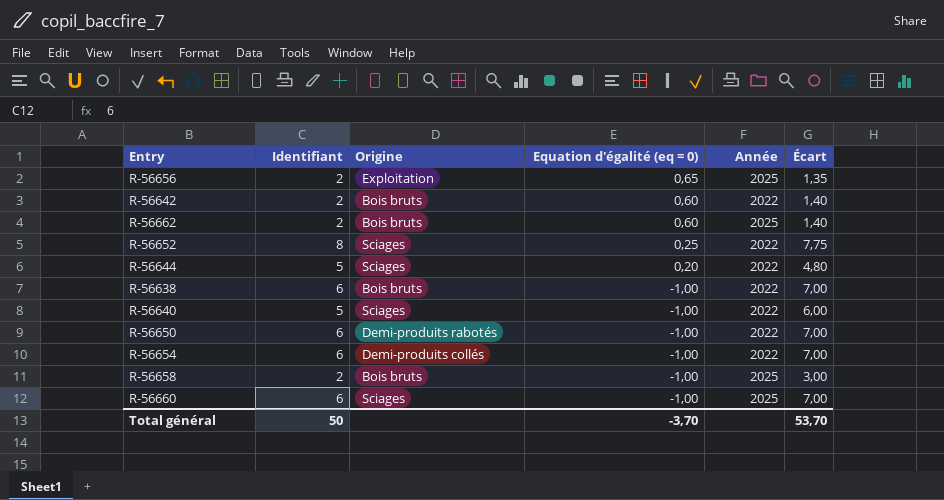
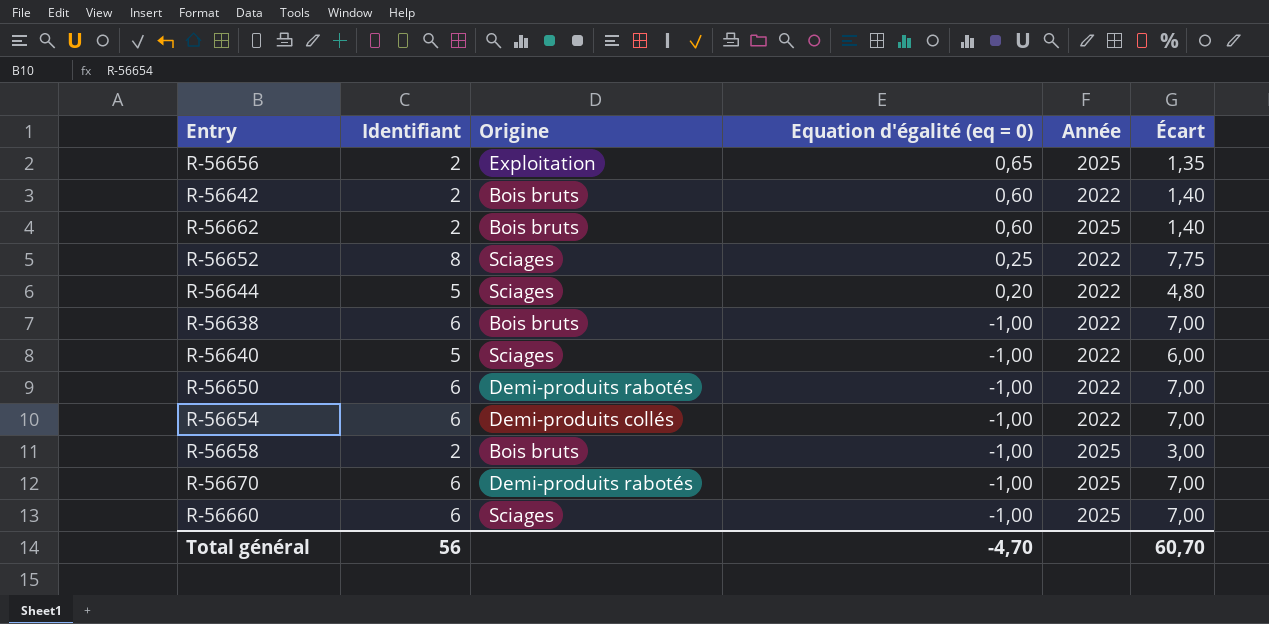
row R-56670: none -> 6 | Demi-produits rabotés | -1,00 | 2025 | 7,00
Total général | Identifiant: 50 -> 56
Total général | Equation d'égalité (eq = 0): -3,70 -> -4,70
Total général | Écart: 53,70 -> 60,70

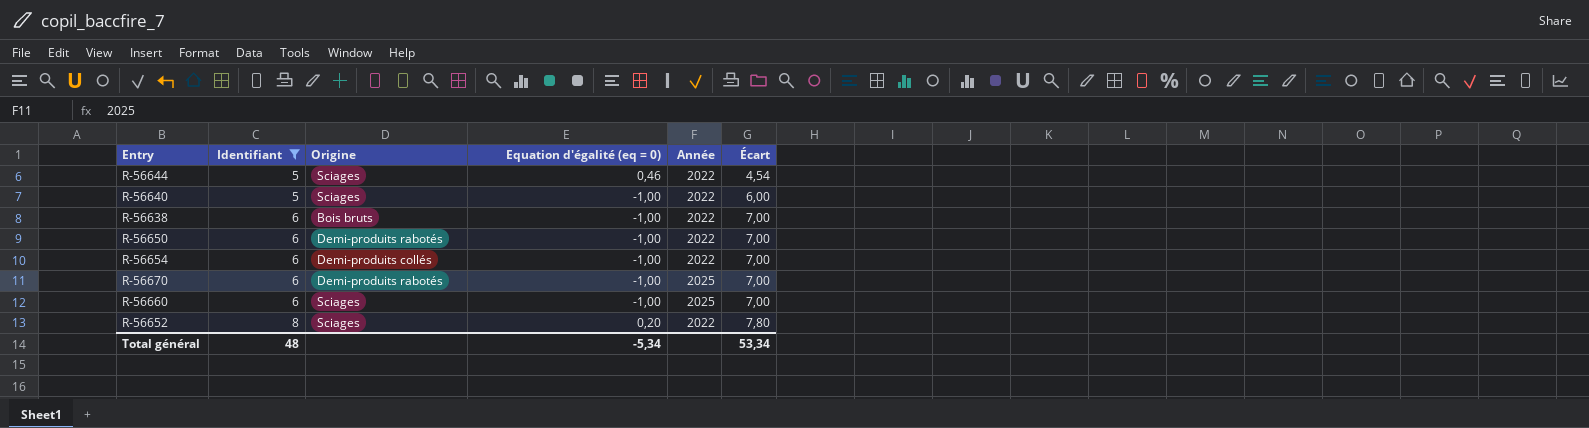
filter: none -> Identifiant != 2
row order: Equation d'égalité (eq = 0) descending -> Identifiant ascending
R-56644 | Equation d'égalité (eq = 0): 0,20 -> 0,46
R-56644 | Écart: 4,80 -> 4,54
R-56652 | Equation d'égalité (eq = 0): 0,25 -> 0,20
R-56652 | Écart: 7,75 -> 7,80
Total général | Identifiant: 56 -> 48
Total général | Equation d'égalité (eq = 0): -4,70 -> -5,34
Total général | Écart: 60,70 -> 53,34

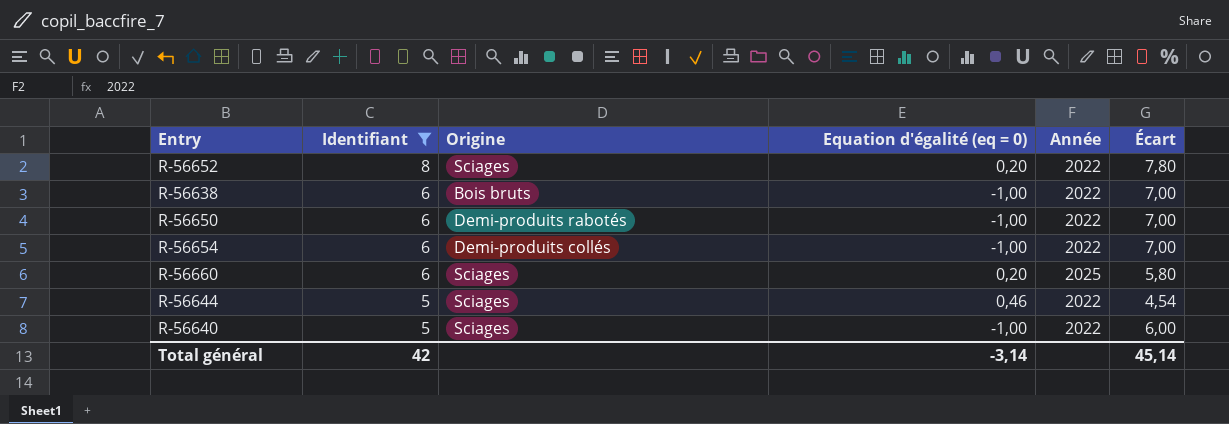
row order: Identifiant ascending -> Identifiant descending
row R-56670: 6 | Demi-produits rabotés | -1,00 | 2025 | 7,00 -> none
R-56660 | Equation d'égalité (eq = 0): -1,00 -> 0,20
R-56660 | Écart: 7,00 -> 5,80
Total général | Identifiant: 48 -> 42
Total général | Equation d'égalité (eq = 0): -5,34 -> -3,14
Total général | Écart: 53,34 -> 45,14

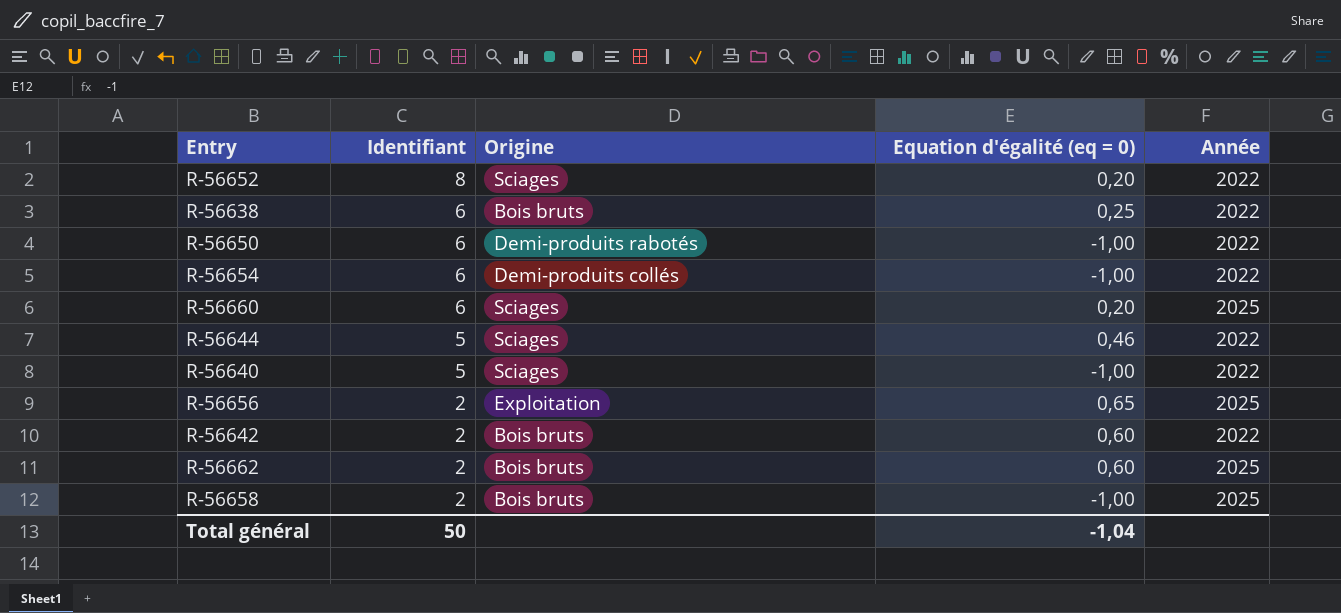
filter: Identifiant != 2 -> none
column Écart | formula: [Identifiant] - [Equation d'égalité (eq = 0)] -> none
R-56638 | Equation d'égalité (eq = 0): -1,00 -> 0,25
Total général | Identifiant: 42 -> 50
Total général | Equation d'égalité (eq = 0): -3,14 -> -1,04

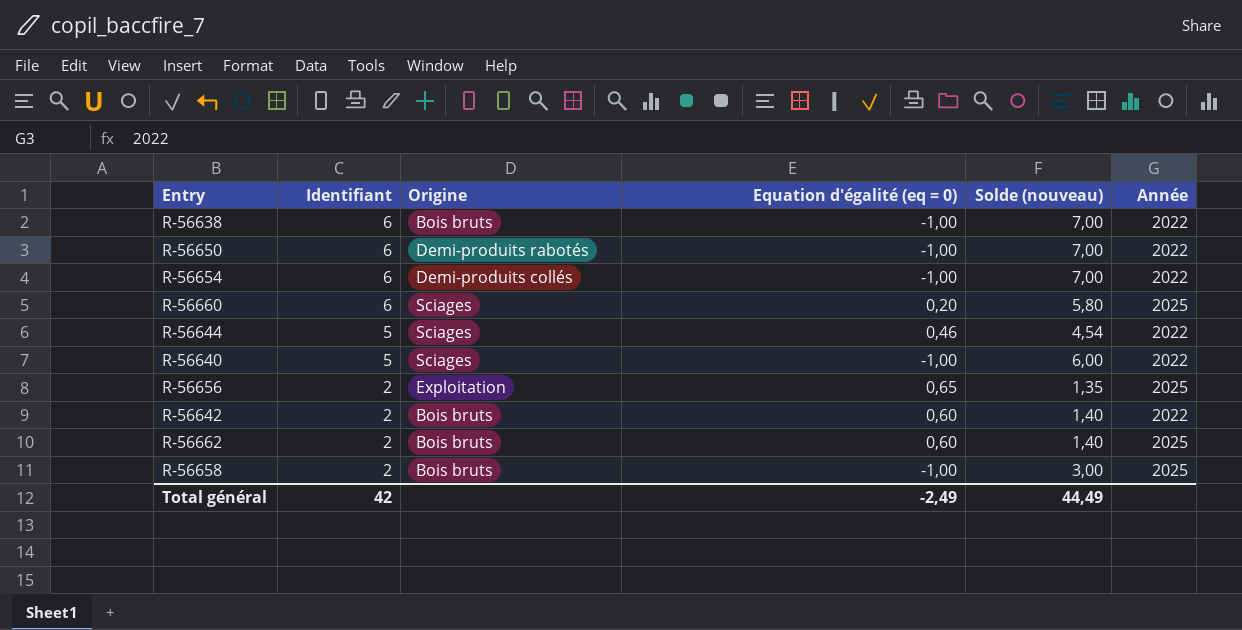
column Solde (nouveau) | formula: none -> [Identifiant] - [Equation d'égalité (eq = 0)]
row R-56652: 8 | Sciages | 0,20 | 2022 -> none
R-56638 | Equation d'égalité (eq = 0): 0,25 -> -1,00
Total général | Identifiant: 50 -> 42
Total général | Equation d'égalité (eq = 0): -1,04 -> -2,49

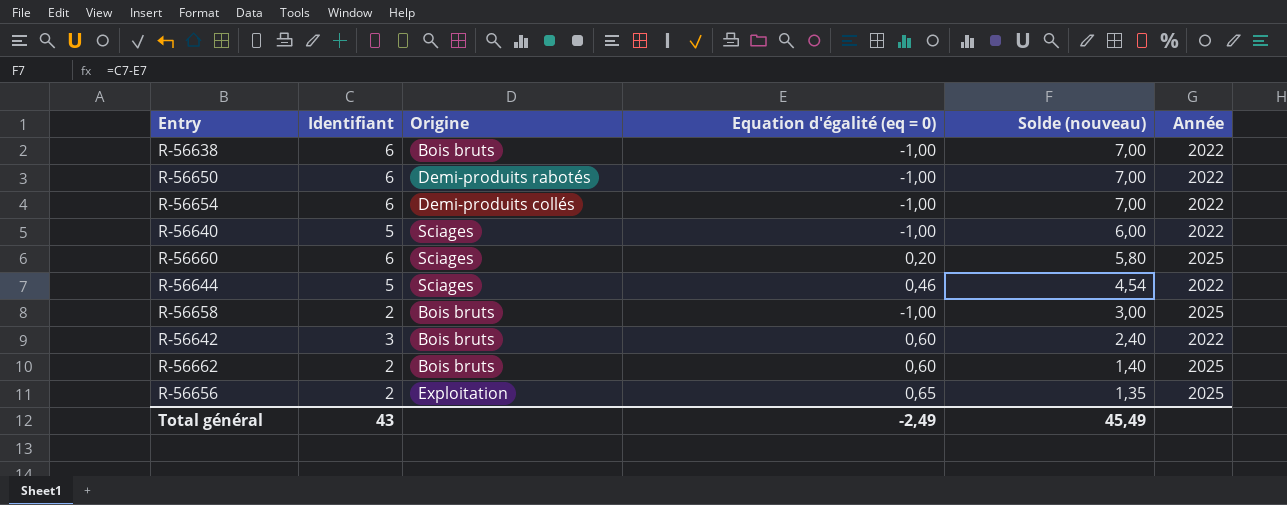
row order: Identifiant descending -> Solde (nouveau) descending
R-56642 | Identifiant: 2 -> 3
R-56642 | Solde (nouveau): 1,40 -> 2,40
Total général | Identifiant: 42 -> 43
Total général | Solde (nouveau): 44,49 -> 45,49

